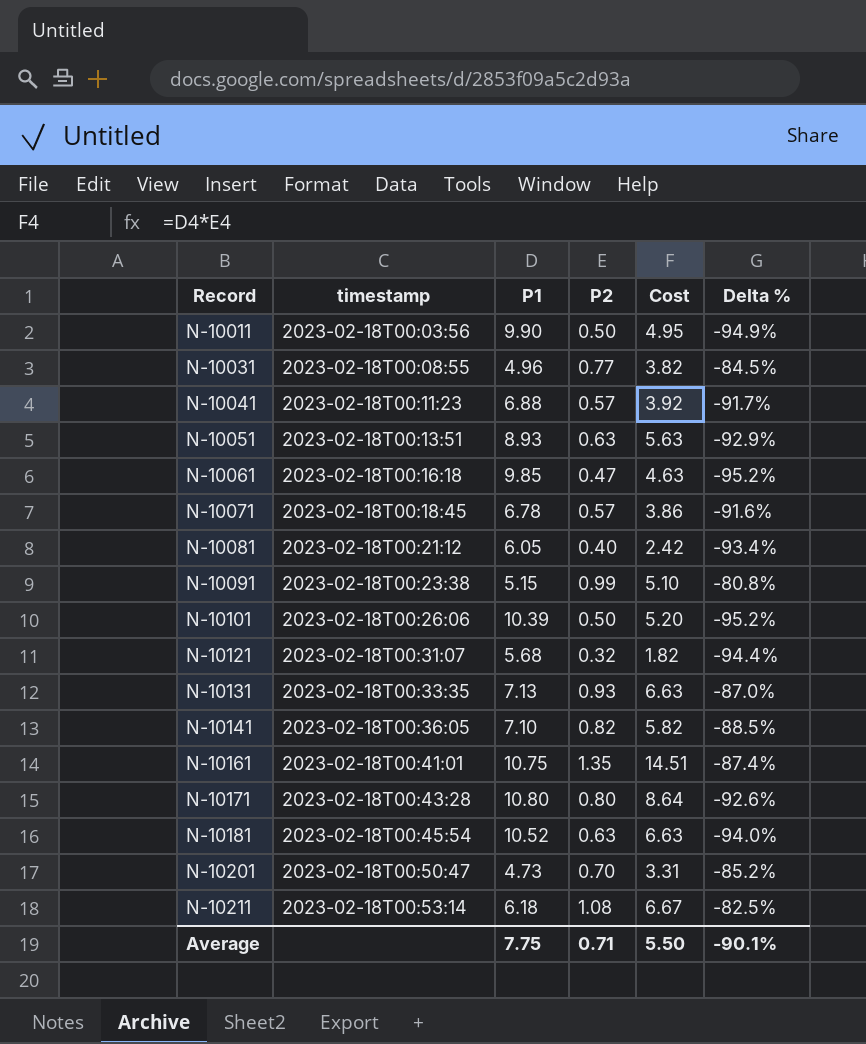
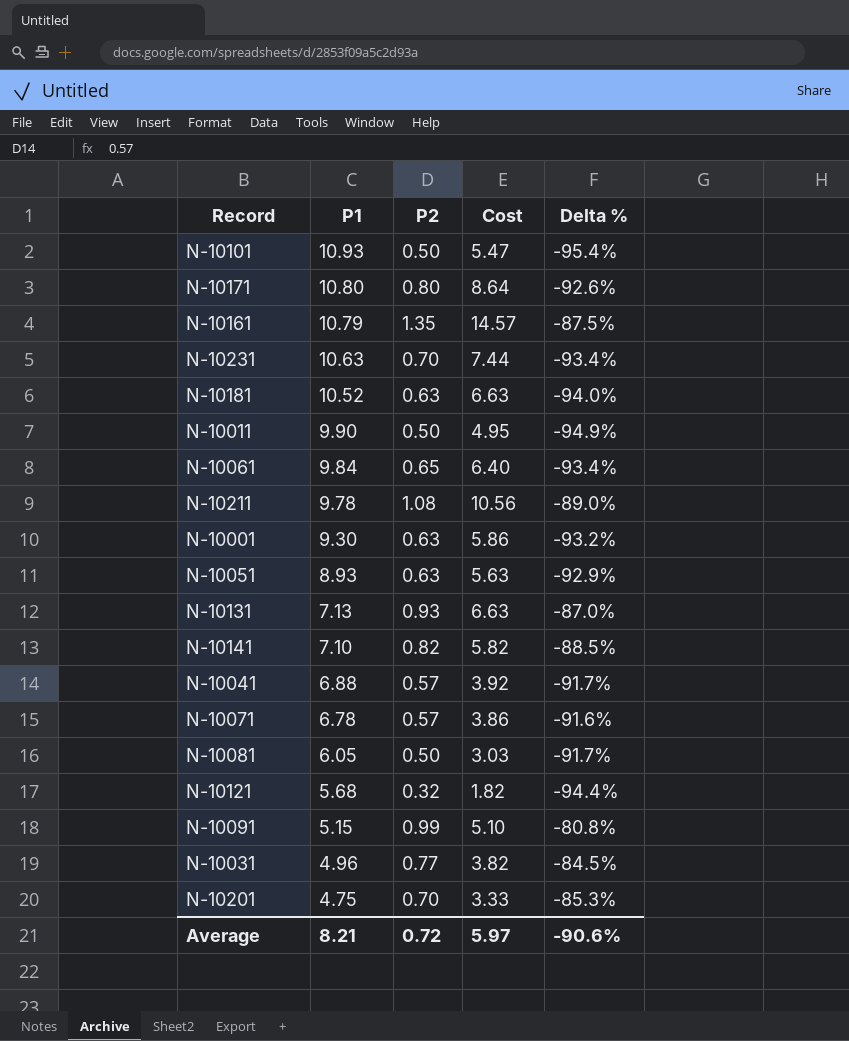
row order: Record ascending -> P1 descending
column timestamp | position: 2 -> none
N-10101 | P1: 10.39 -> 10.93
N-10101 | Cost: 5.20 -> 5.47
N-10101 | Delta %: -95.2% -> -95.4%
N-10161 | P1: 10.75 -> 10.79
N-10161 | Cost: 14.51 -> 14.57
N-10161 | Delta %: -87.4% -> -87.5%
row N-10231: none -> 10.63 | 0.70 | 7.44 | -93.4%
N-10061 | P1: 9.85 -> 9.84
N-10061 | P2: 0.47 -> 0.65
N-10061 | Cost: 4.63 -> 6.40
N-10061 | Delta %: -95.2% -> -93.4%
N-10211 | P1: 6.18 -> 9.78
N-10211 | Cost: 6.67 -> 10.56
N-10211 | Delta %: -82.5% -> -89.0%
row N-10001: none -> 9.30 | 0.63 | 5.86 | -93.2%
N-10081 | P2: 0.40 -> 0.50
N-10081 | Cost: 2.42 -> 3.03
N-10081 | Delta %: -93.4% -> -91.7%
N-10201 | P1: 4.73 -> 4.75
N-10201 | Cost: 3.31 -> 3.33
N-10201 | Delta %: -85.2% -> -85.3%
Average | P1: 7.75 -> 8.21
Average | P2: 0.71 -> 0.72
Average | Cost: 5.50 -> 5.97
Average | Delta %: -90.1% -> -90.6%

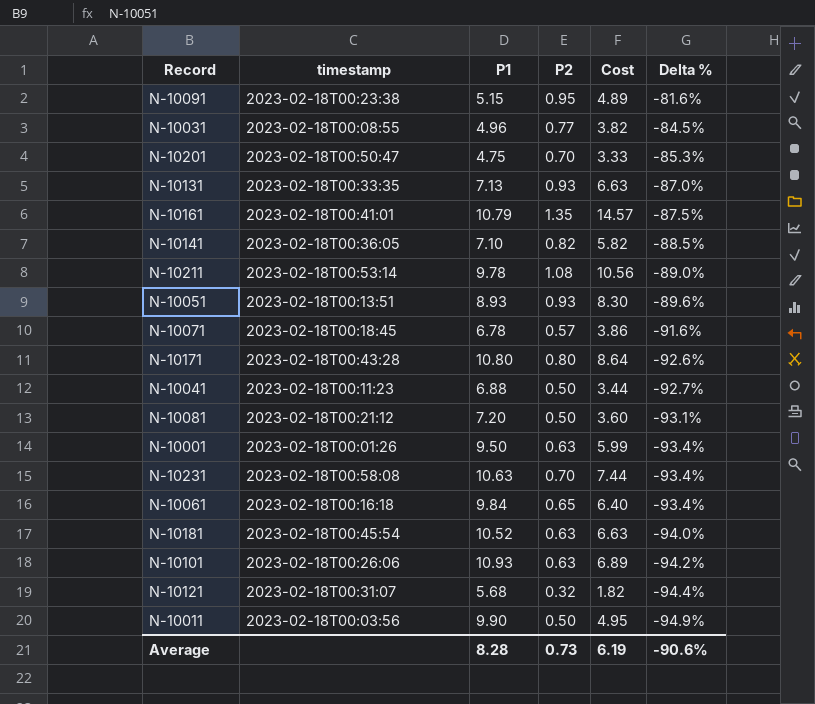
row order: P1 descending -> Delta % descending
column timestamp | position: none -> 2
N-10091 | P2: 0.99 -> 0.95
N-10091 | Cost: 5.10 -> 4.89
N-10091 | Delta %: -80.8% -> -81.6%
N-10051 | P2: 0.63 -> 0.93
N-10051 | Cost: 5.63 -> 8.30
N-10051 | Delta %: -92.9% -> -89.6%
N-10041 | P2: 0.57 -> 0.50
N-10041 | Cost: 3.92 -> 3.44
N-10041 | Delta %: -91.7% -> -92.7%
N-10081 | P1: 6.05 -> 7.20
N-10081 | Cost: 3.03 -> 3.60
N-10081 | Delta %: -91.7% -> -93.1%
N-10001 | P1: 9.30 -> 9.50
N-10001 | Cost: 5.86 -> 5.99
N-10001 | Delta %: -93.2% -> -93.4%
N-10101 | P2: 0.50 -> 0.63
N-10101 | Cost: 5.47 -> 6.89
N-10101 | Delta %: -95.4% -> -94.2%
Average | P1: 8.21 -> 8.28
Average | P2: 0.72 -> 0.73
Average | Cost: 5.97 -> 6.19

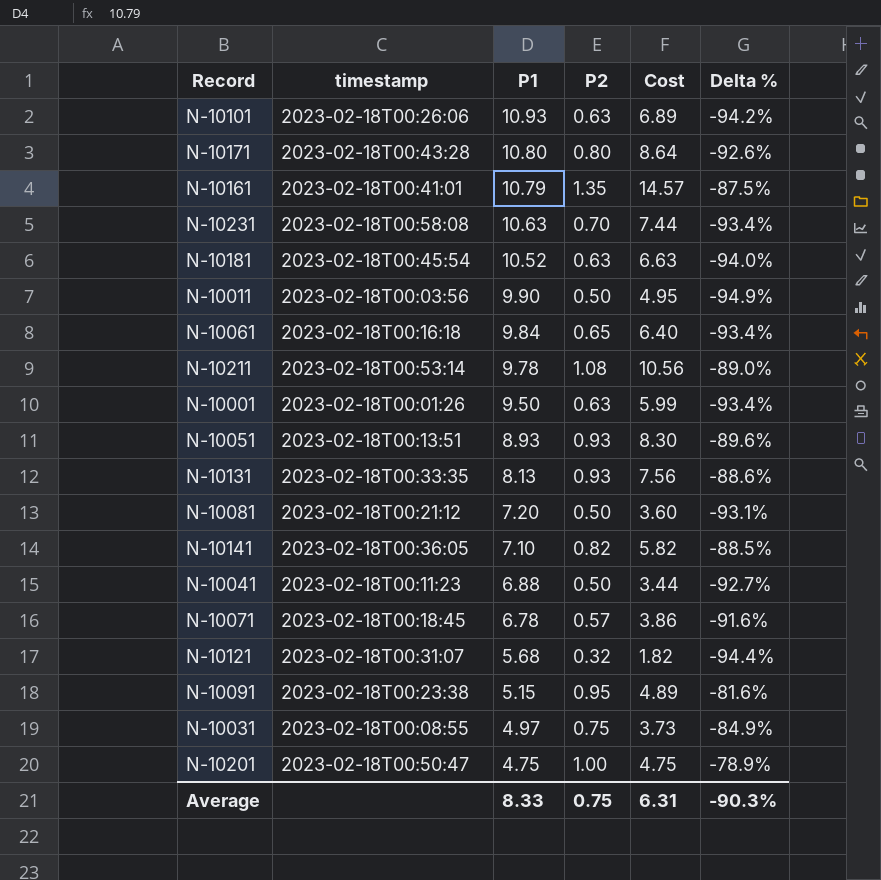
row order: Delta % descending -> P1 descending
N-10131 | P1: 7.13 -> 8.13
N-10131 | Cost: 6.63 -> 7.56
N-10131 | Delta %: -87.0% -> -88.6%
N-10031 | P1: 4.96 -> 4.97
N-10031 | P2: 0.77 -> 0.75
N-10031 | Cost: 3.82 -> 3.73
N-10031 | Delta %: -84.5% -> -84.9%
N-10201 | P2: 0.70 -> 1.00
N-10201 | Cost: 3.33 -> 4.75
N-10201 | Delta %: -85.3% -> -78.9%
Average | P1: 8.28 -> 8.33
Average | P2: 0.73 -> 0.75
Average | Cost: 6.19 -> 6.31
Average | Delta %: -90.6% -> -90.3%

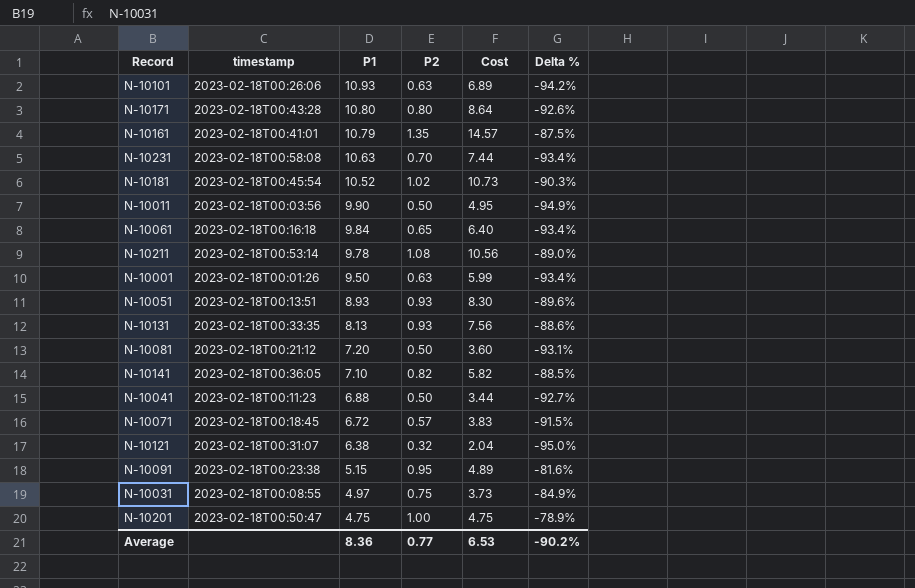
N-10181 | P2: 0.63 -> 1.02
N-10181 | Cost: 6.63 -> 10.73
N-10181 | Delta %: -94.0% -> -90.3%
N-10071 | P1: 6.78 -> 6.72
N-10071 | Cost: 3.86 -> 3.83
N-10071 | Delta %: -91.6% -> -91.5%
N-10121 | P1: 5.68 -> 6.38
N-10121 | Cost: 1.82 -> 2.04
N-10121 | Delta %: -94.4% -> -95.0%
Average | P1: 8.33 -> 8.36
Average | P2: 0.75 -> 0.77
Average | Cost: 6.31 -> 6.53
Average | Delta %: -90.3% -> -90.2%

